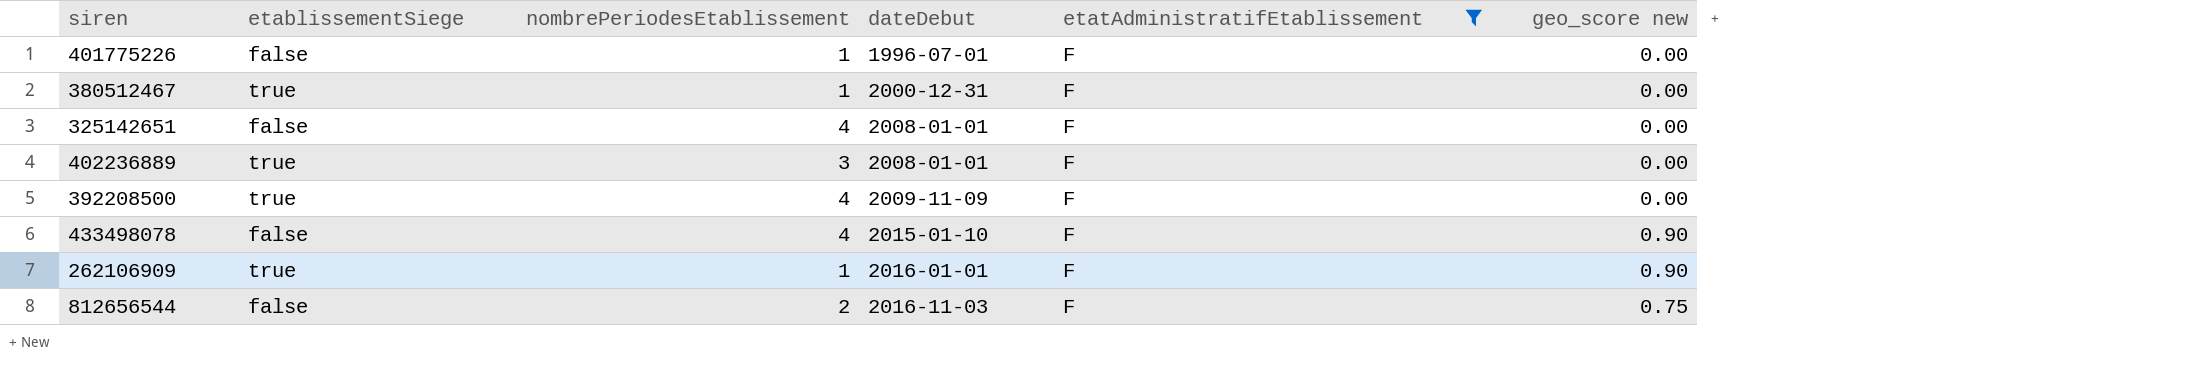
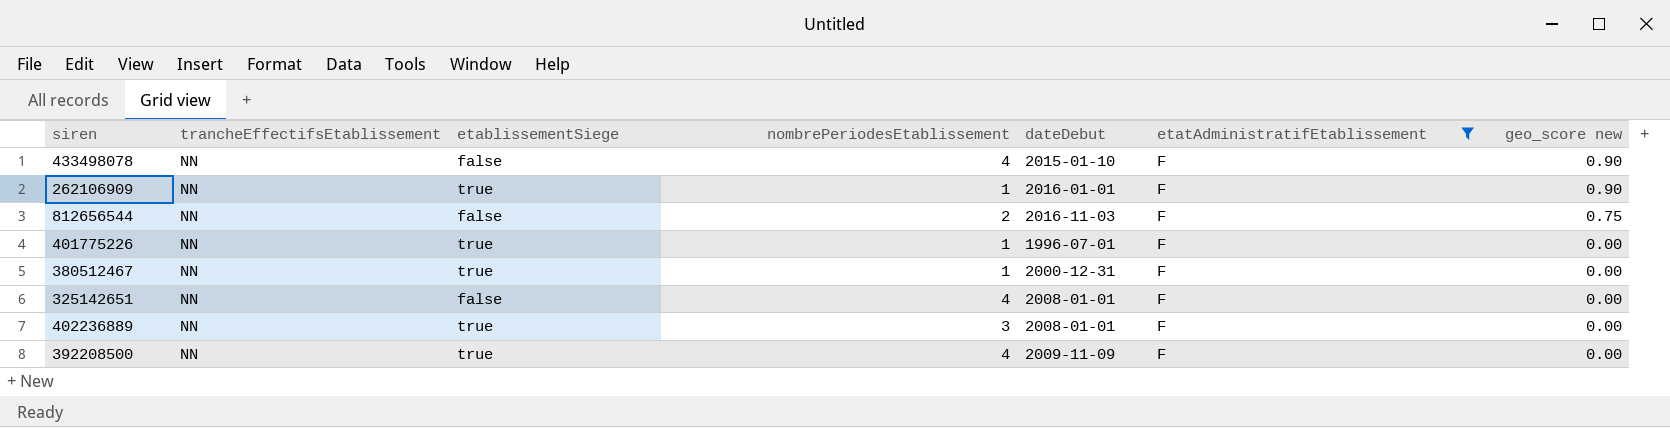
row order: dateDebut ascending -> geo_score new descending
column trancheEffectifsEtablissement | position: none -> 2
401775226 | etablissementSiege: false -> true

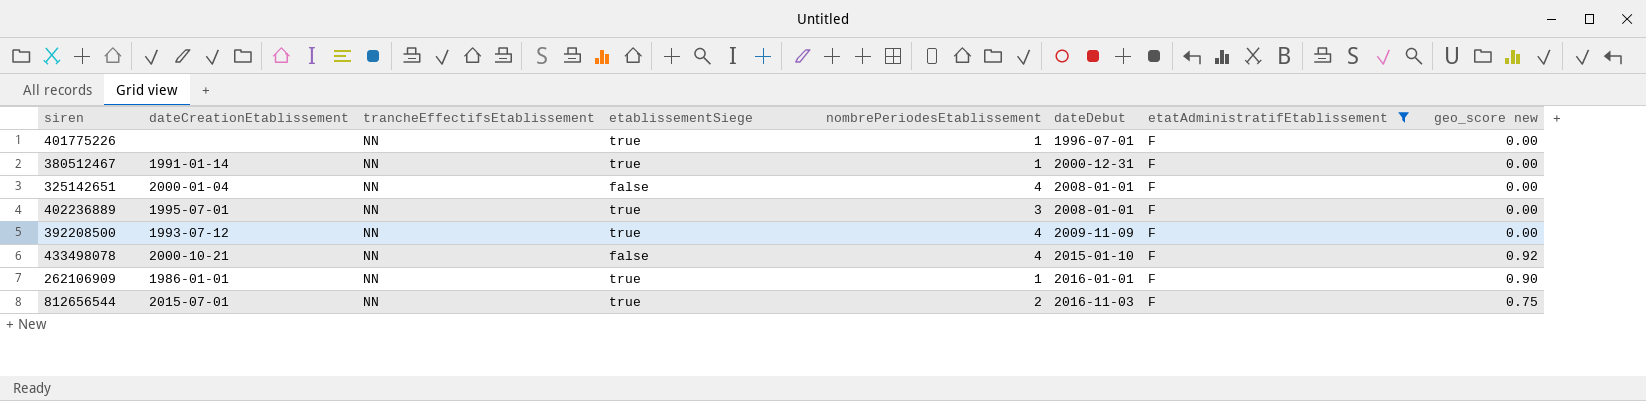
row order: geo_score new descending -> dateDebut ascending
column dateCreationEtablissement | position: none -> 2
433498078 | geo_score new: 0.90 -> 0.92
812656544 | etablissementSiege: false -> true

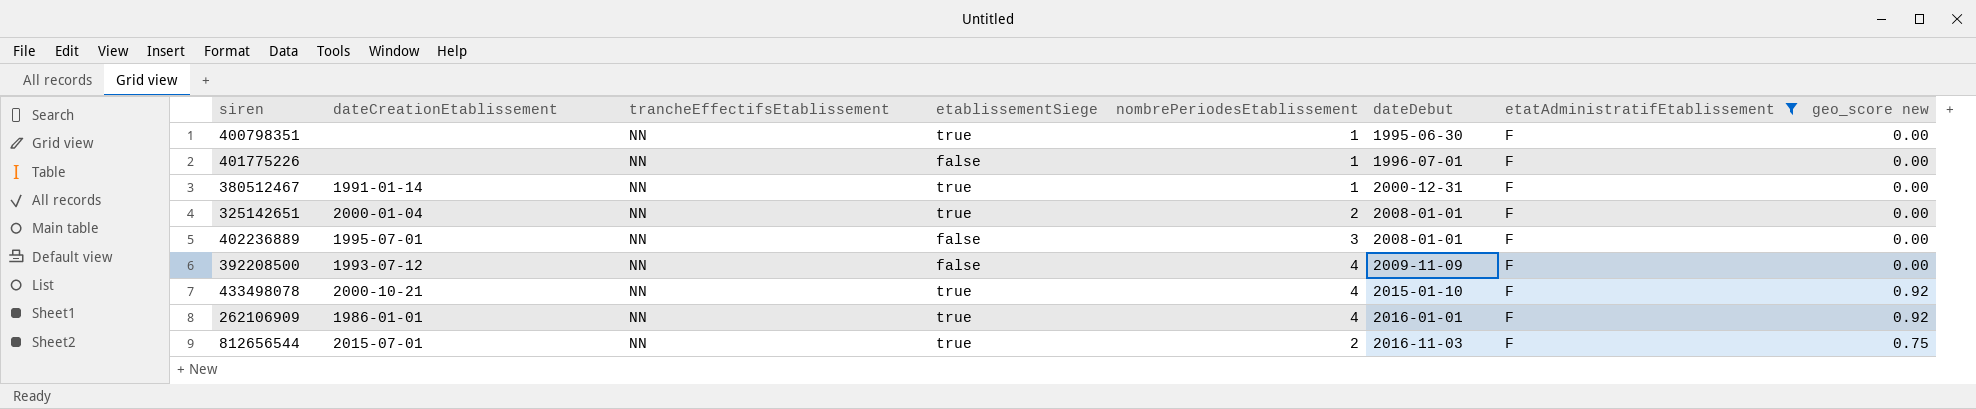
row 400798351: none -> none | NN | true | 1 | 1995-06-30 | F | 0.00
401775226 | etablissementSiege: true -> false
325142651 | etablissementSiege: false -> true
325142651 | nombrePeriodesEtablissement: 4 -> 2
402236889 | etablissementSiege: true -> false
392208500 | etablissementSiege: true -> false
433498078 | etablissementSiege: false -> true
262106909 | nombrePeriodesEtablissement: 1 -> 4
262106909 | geo_score new: 0.90 -> 0.92

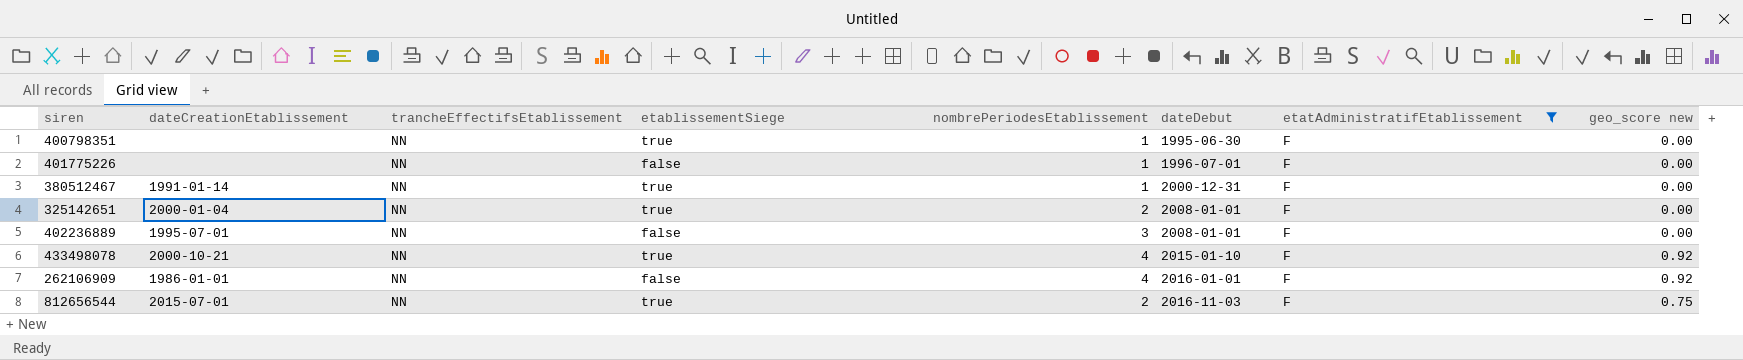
row 392208500: 1993-07-12 | NN | false | 4 | 2009-11-09 | F | 0.00 -> none
262106909 | etablissementSiege: true -> false

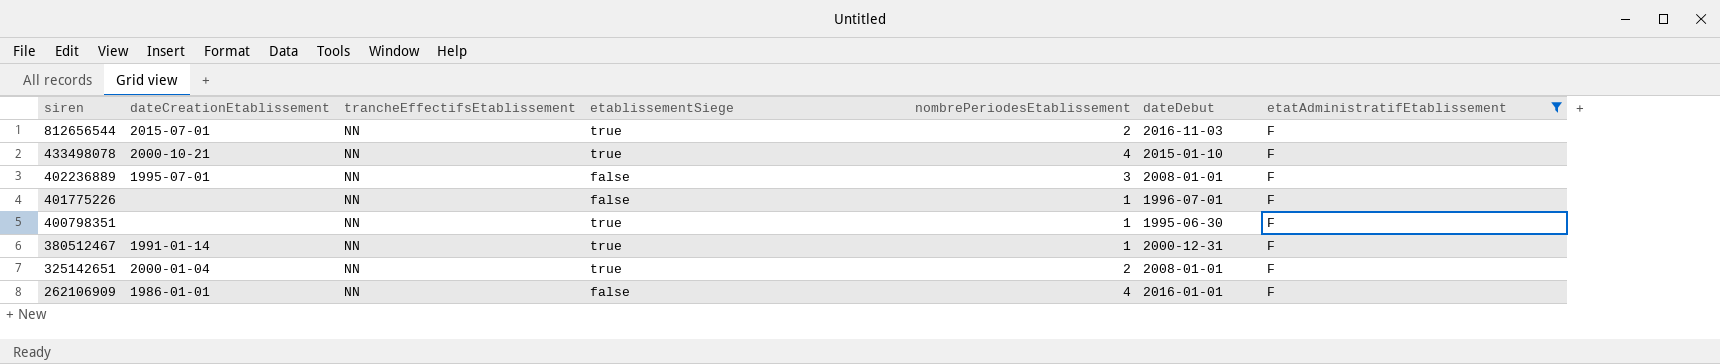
row order: dateDebut ascending -> siren descending
column geo_score new | position: 8 -> none

